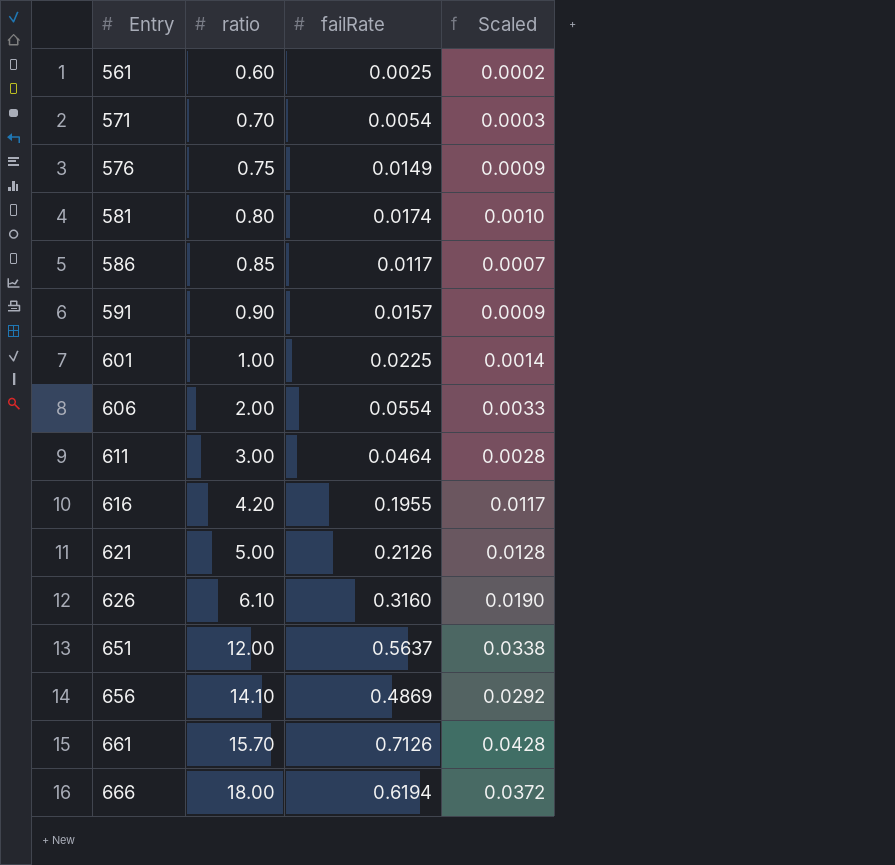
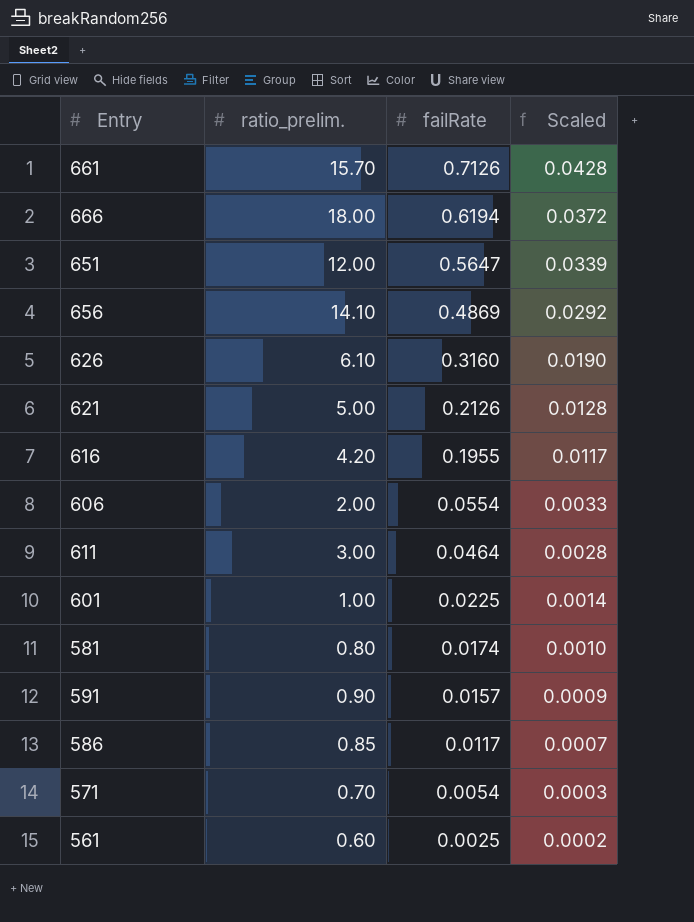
row order: Entry ascending -> failRate descending
column name: ratio -> ratio_prelim.
row 576: 0.75 | 0.0149 | 0.0009 -> none
651 | failRate: 0.5637 -> 0.5647
651 | Scaled: 0.0338 -> 0.0339

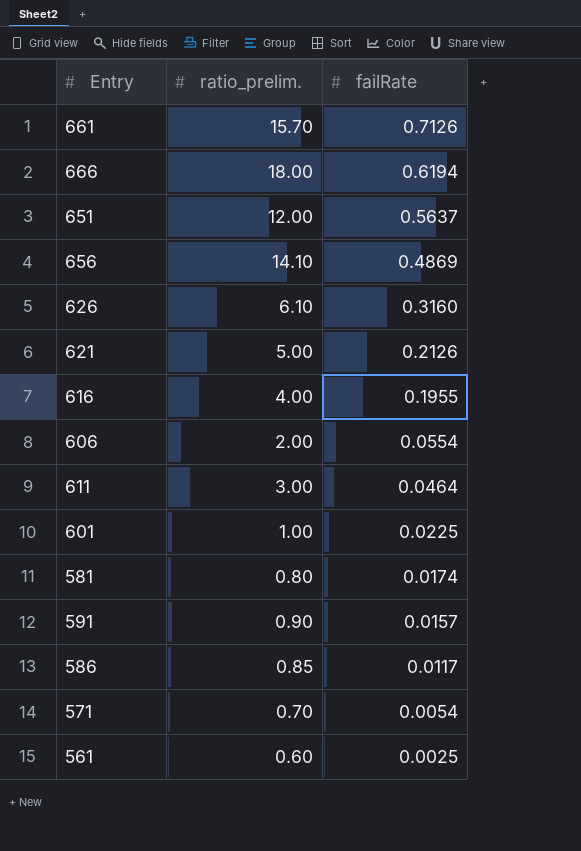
column Scaled | formula: [failRate] * 0.06 -> none
651 | failRate: 0.5647 -> 0.5637
616 | ratio_prelim.: 4.20 -> 4.00

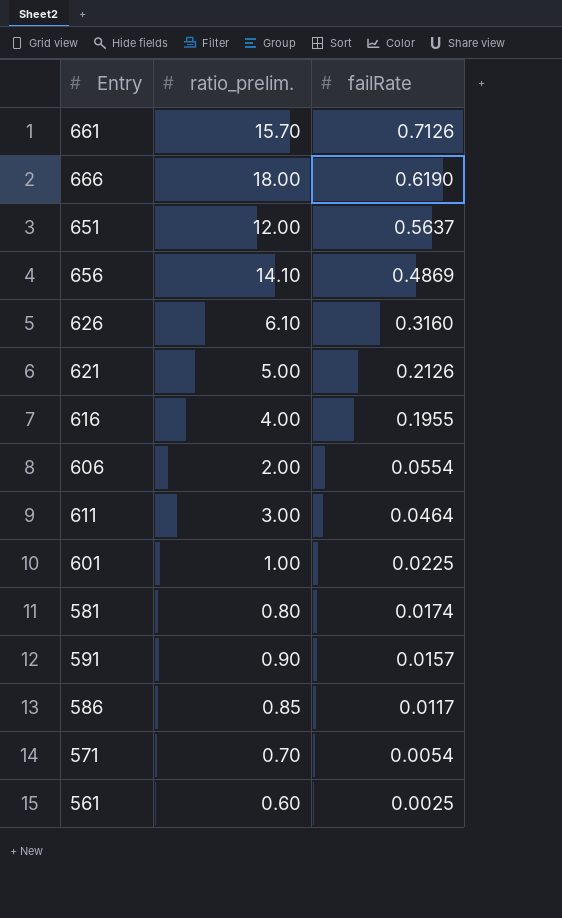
666 | failRate: 0.6194 -> 0.6190

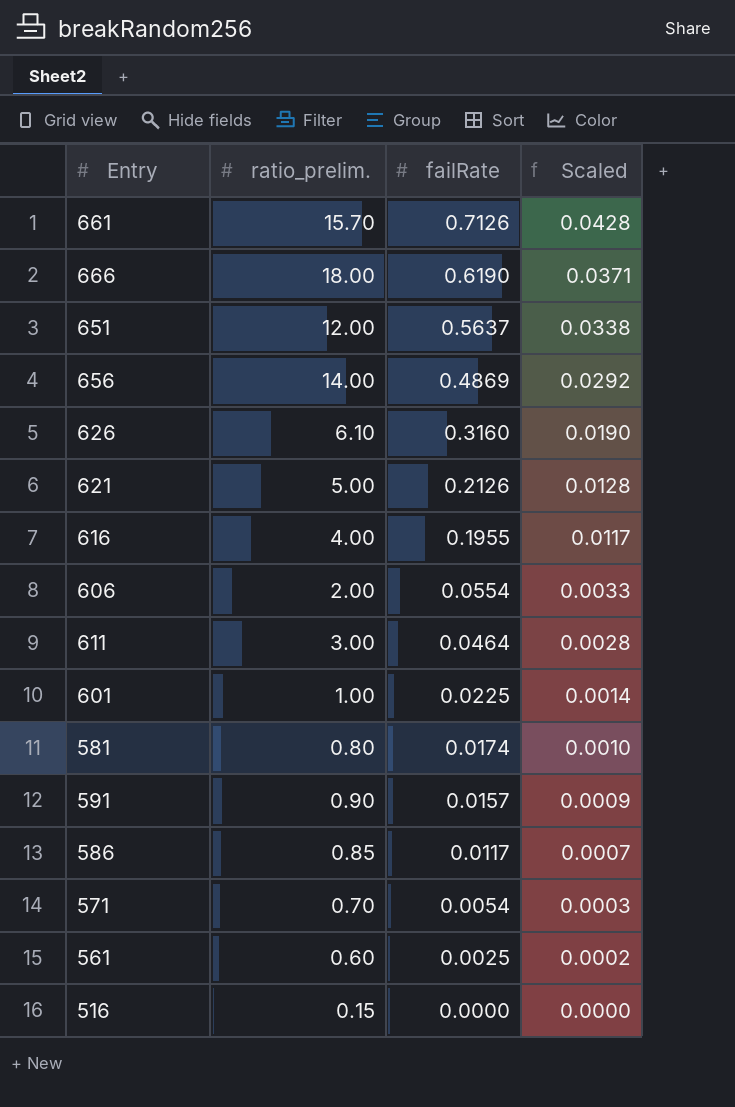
column Scaled | formula: none -> [failRate] * 0.06
656 | ratio_prelim.: 14.10 -> 14.00
row 516: none -> 0.15 | 0.0000 | 0.0000

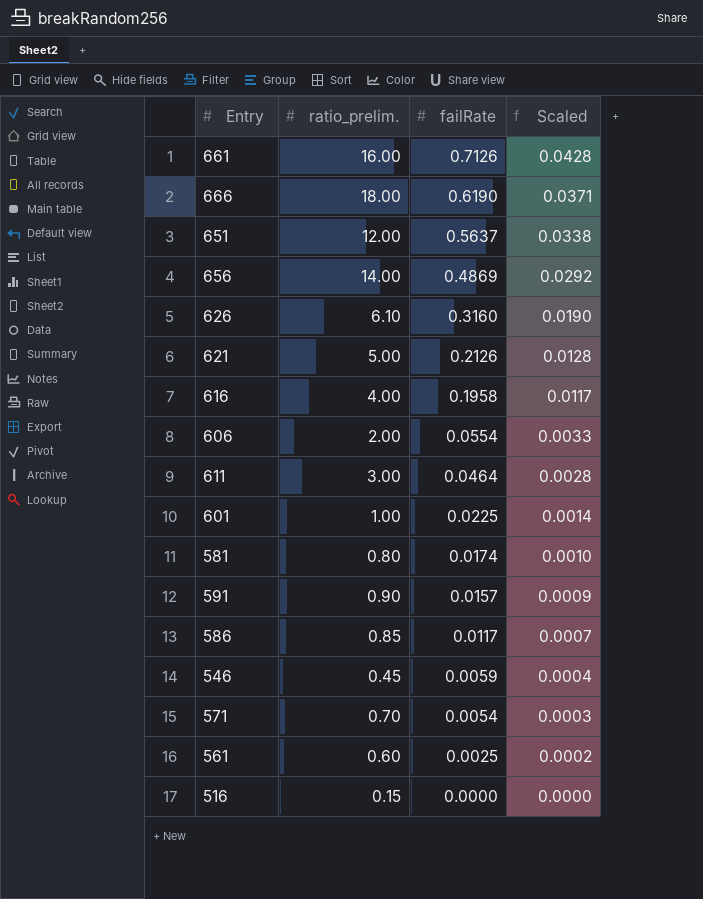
661 | ratio_prelim.: 15.70 -> 16.00
616 | failRate: 0.1955 -> 0.1958
row 546: none -> 0.45 | 0.0059 | 0.0004

